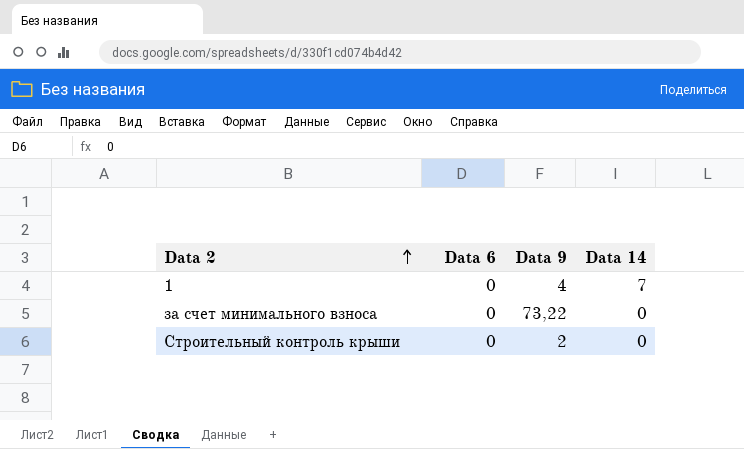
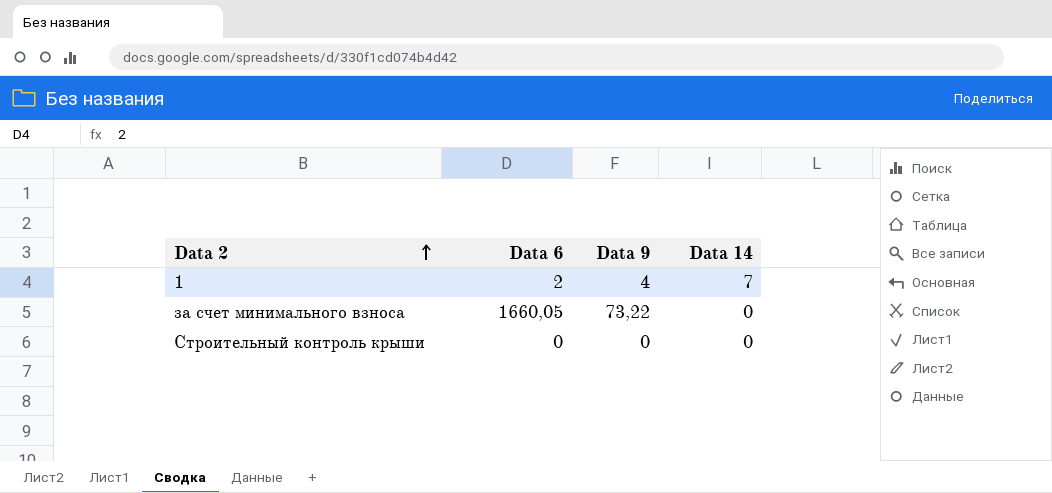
1 | Data 6: 0 -> 2
за счет минимального взноса | Data 6: 0 -> 1660,05
Строительный контроль крыши | Data 9: 2 -> 0

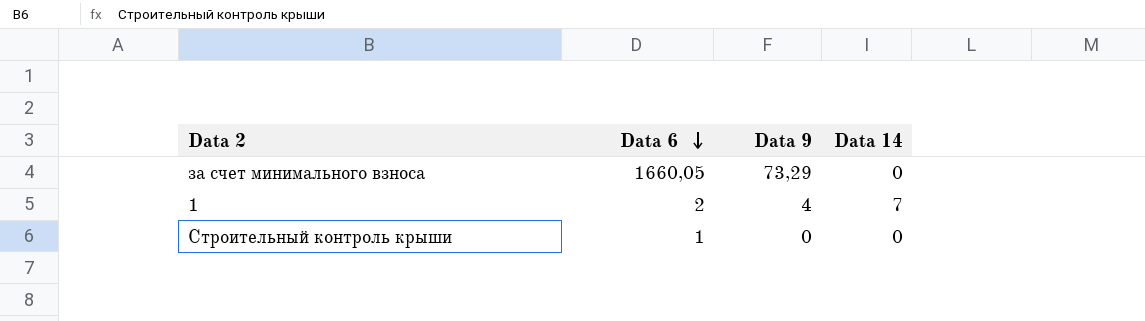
row order: Data 2 ascending -> Data 6 descending
за счет минимального взноса | Data 9: 73,22 -> 73,29
Строительный контроль крыши | Data 6: 0 -> 1

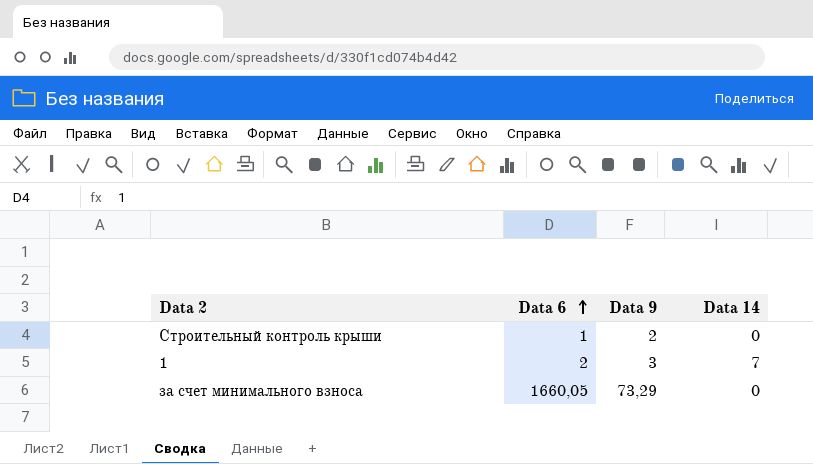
row order: Data 6 descending -> Data 6 ascending
Строительный контроль крыши | Data 9: 0 -> 2
1 | Data 9: 4 -> 3

